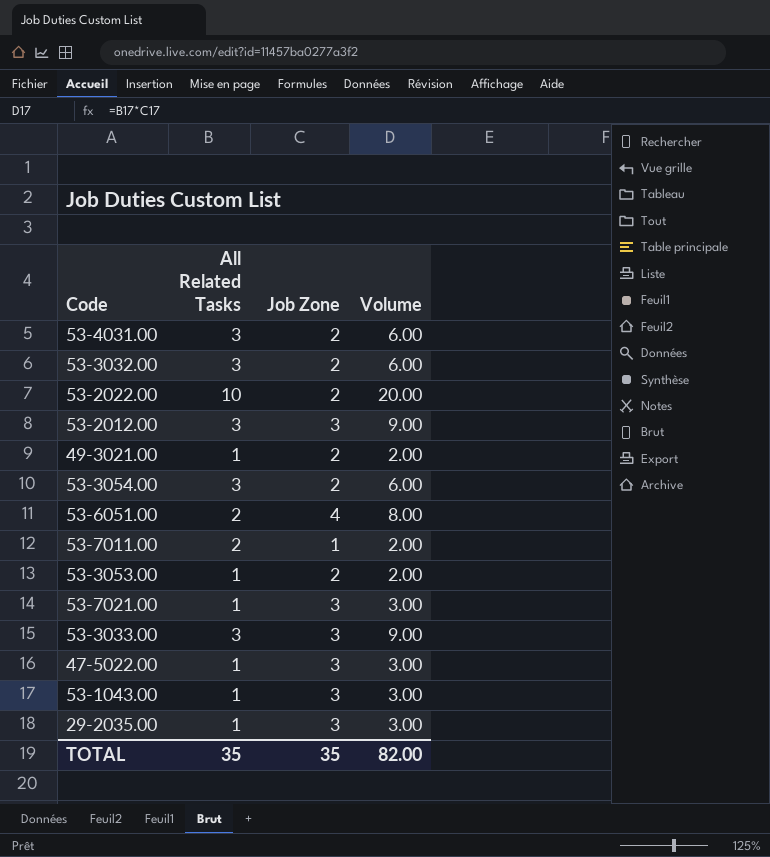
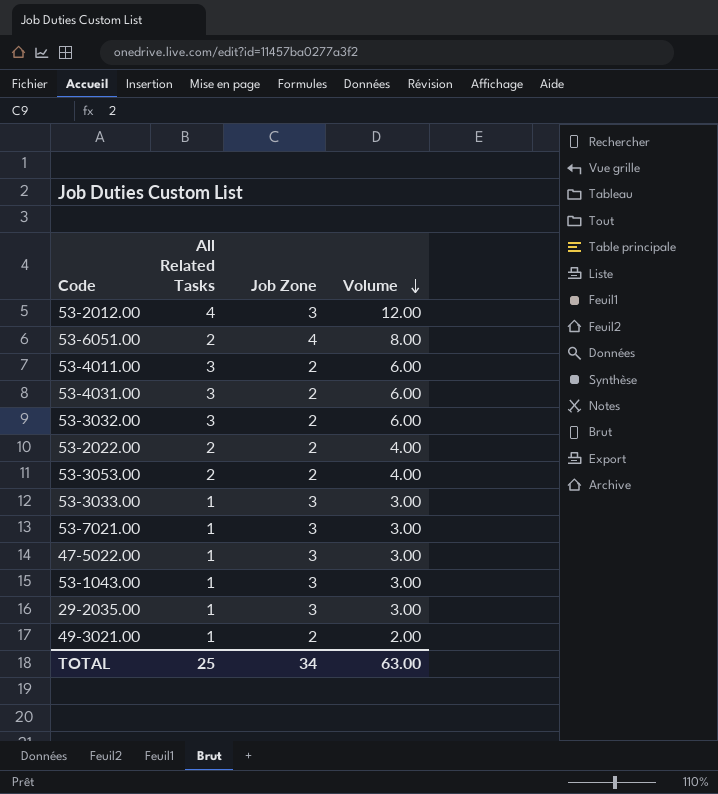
row order: none -> Volume descending
row 53-3054.00: 3 | 2 | 6.00 -> none
row 53-7011.00: 2 | 1 | 2.00 -> none
53-2012.00 | All Related Tasks: 3 -> 4
53-2012.00 | Volume: 9.00 -> 12.00
row 53-4011.00: none -> 3 | 2 | 6.00
53-2022.00 | All Related Tasks: 10 -> 2
53-2022.00 | Volume: 20.00 -> 4.00
53-3053.00 | All Related Tasks: 1 -> 2
53-3053.00 | Volume: 2.00 -> 4.00
53-3033.00 | All Related Tasks: 3 -> 1
53-3033.00 | Volume: 9.00 -> 3.00
TOTAL | All Related Tasks: 35 -> 25
TOTAL | Job Zone: 35 -> 34
TOTAL | Volume: 82.00 -> 63.00

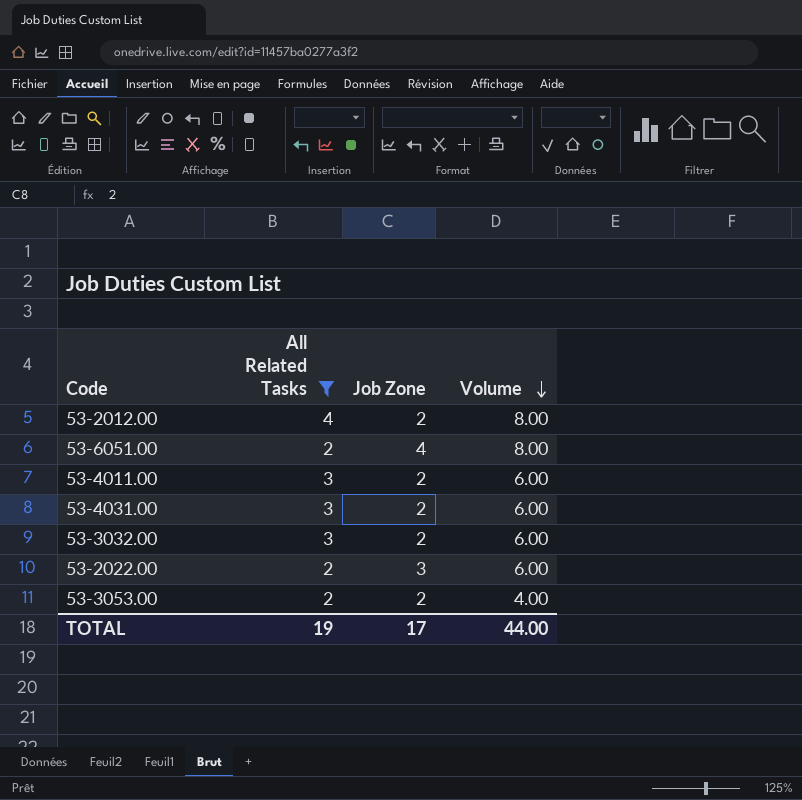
filter: none -> All Related Tasks != 1
53-2012.00 | Job Zone: 3 -> 2
53-2012.00 | Volume: 12.00 -> 8.00
53-2022.00 | Job Zone: 2 -> 3
53-2022.00 | Volume: 4.00 -> 6.00
TOTAL | All Related Tasks: 25 -> 19
TOTAL | Job Zone: 34 -> 17
TOTAL | Volume: 63.00 -> 44.00

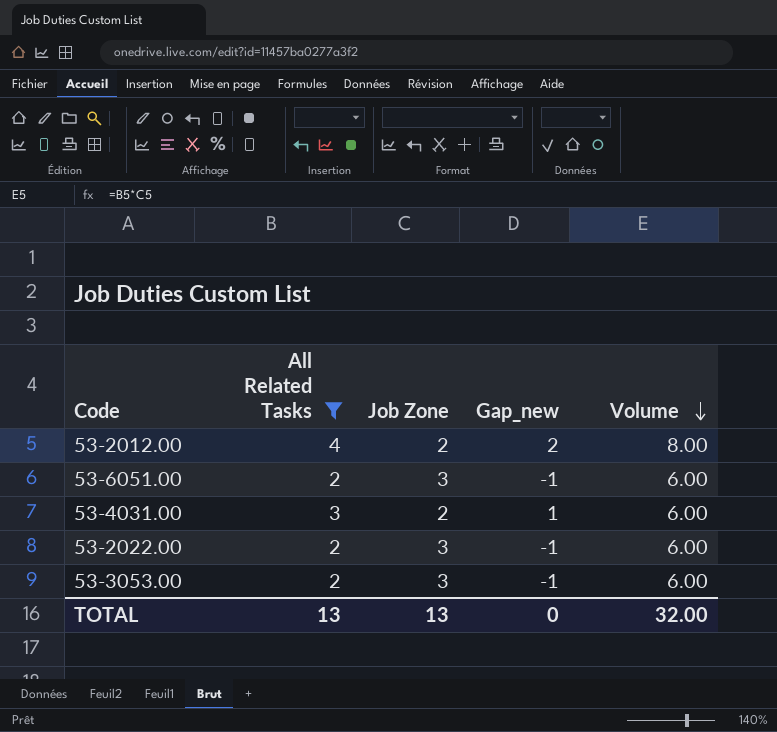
column Gap_new | formula: none -> [All Related Tasks] - [Job Zone]
row 53-4011.00: 3 | 2 | 6.00 -> none
row 53-3032.00: 3 | 2 | 6.00 -> none
53-6051.00 | Job Zone: 4 -> 3
53-6051.00 | Volume: 8.00 -> 6.00
53-3053.00 | Job Zone: 2 -> 3
53-3053.00 | Volume: 4.00 -> 6.00
TOTAL | All Related Tasks: 19 -> 13
TOTAL | Job Zone: 17 -> 13
TOTAL | Volume: 44.00 -> 32.00

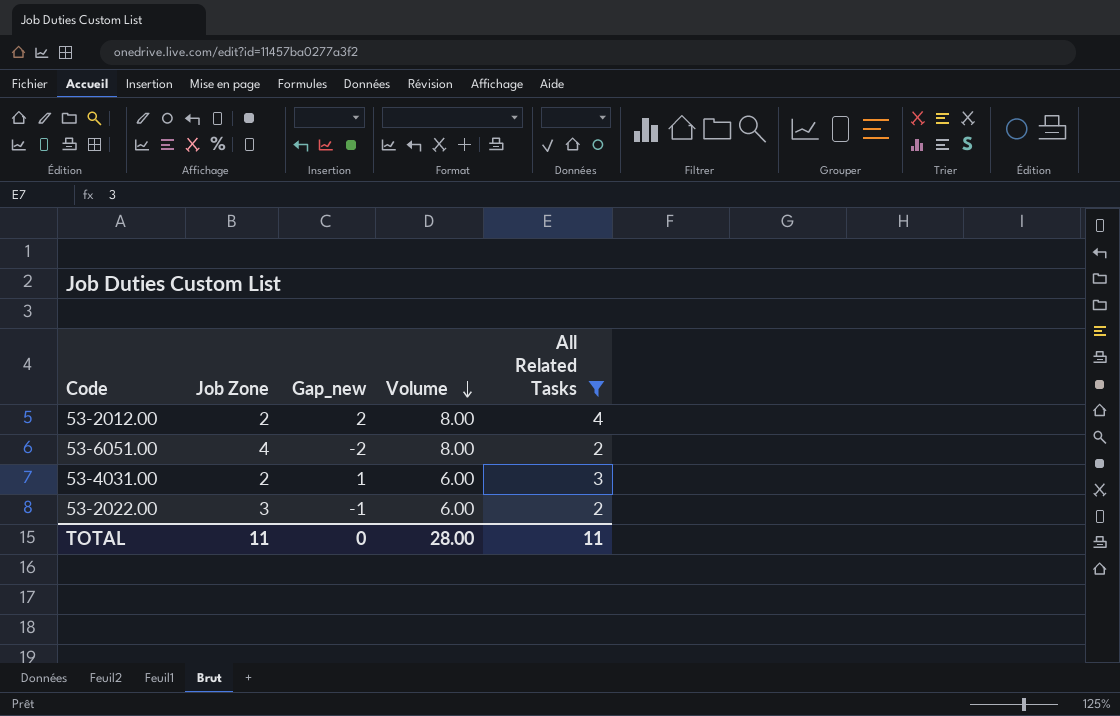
column All Related Tasks | position: 2 -> 5
row 53-3053.00: 2 | 3 | -1 | 6.00 -> none
53-6051.00 | Job Zone: 3 -> 4
53-6051.00 | Gap_new: -1 -> -2
53-6051.00 | Volume: 6.00 -> 8.00
TOTAL | Job Zone: 13 -> 11
TOTAL | Volume: 32.00 -> 28.00
TOTAL | All Related Tasks: 13 -> 11

